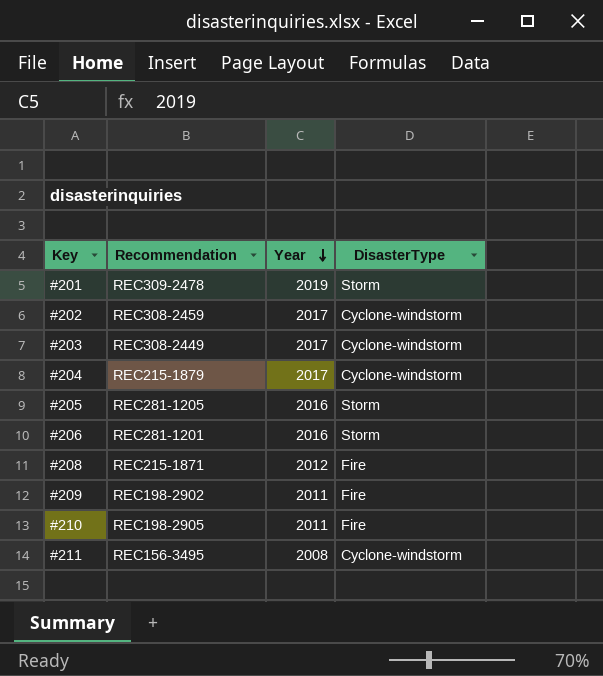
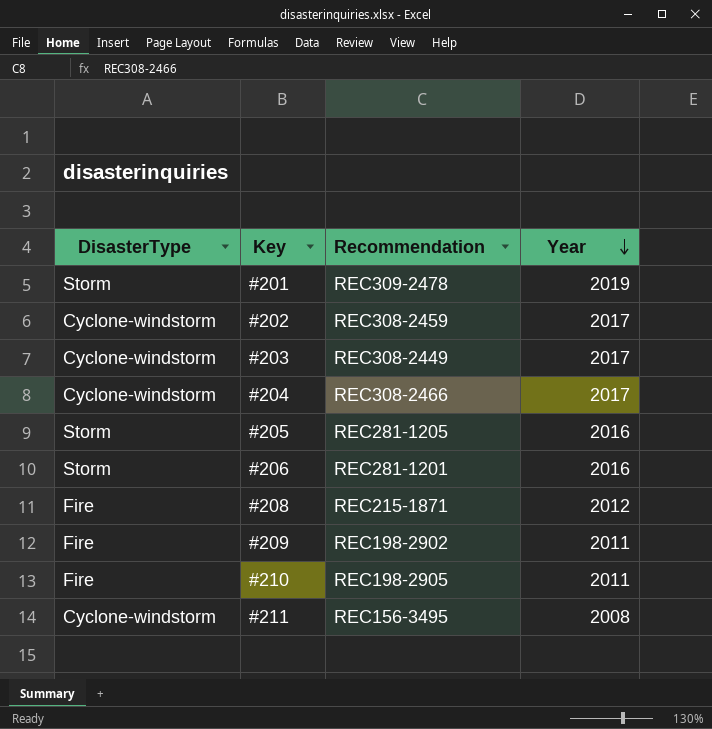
column DisasterType | position: 4 -> 1
#204 | Recommendation: REC215-1879 -> REC308-2466

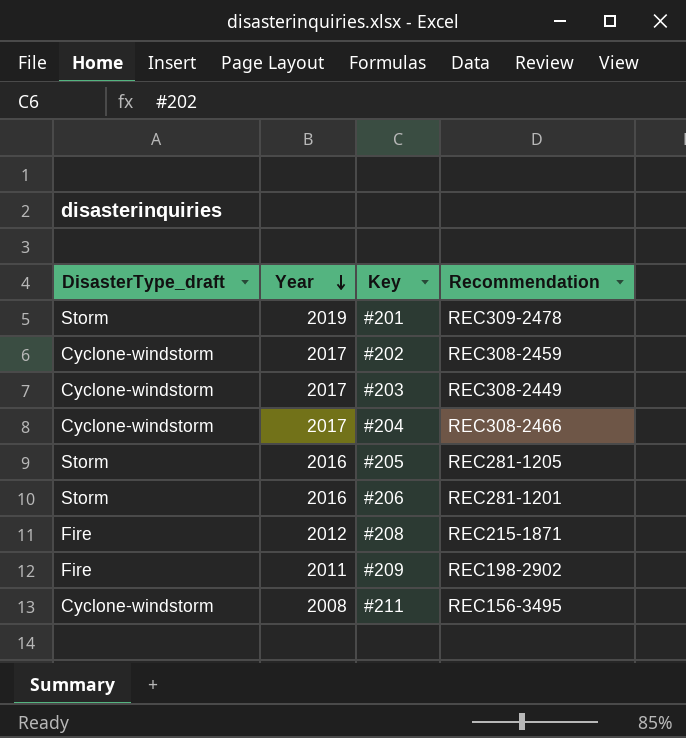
column name: DisasterType -> DisasterType_draft
column Year | position: 4 -> 2
row #210: Fire | REC198-2905 | 2011 -> none

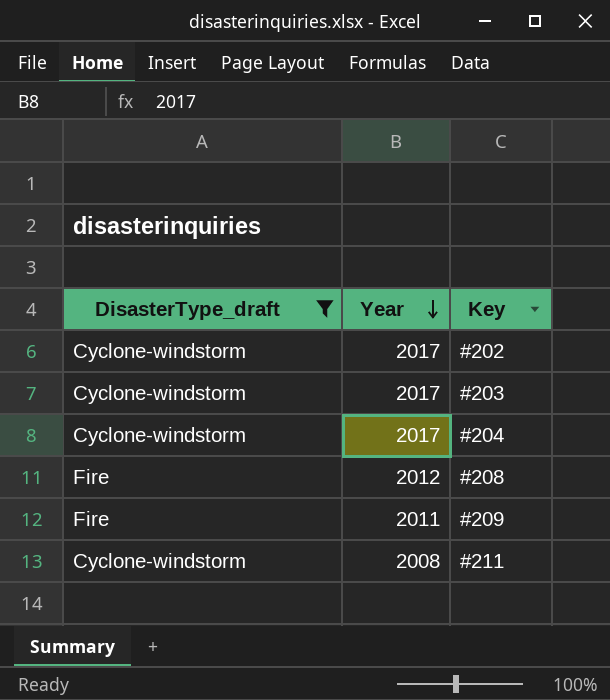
filter: none -> DisasterType_draft != Storm
column Recommendation | position: 4 -> none

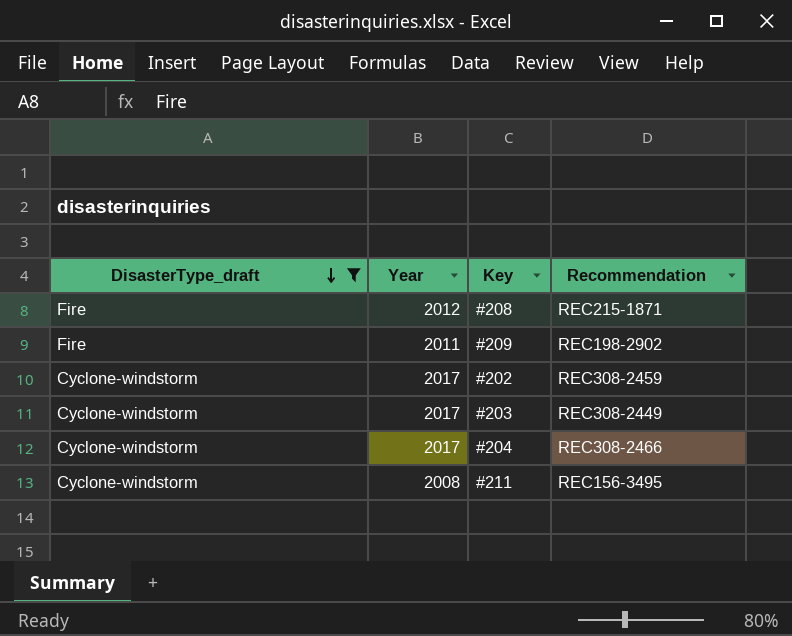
row order: Year descending -> DisasterType_draft descending
column Recommendation | position: none -> 4

